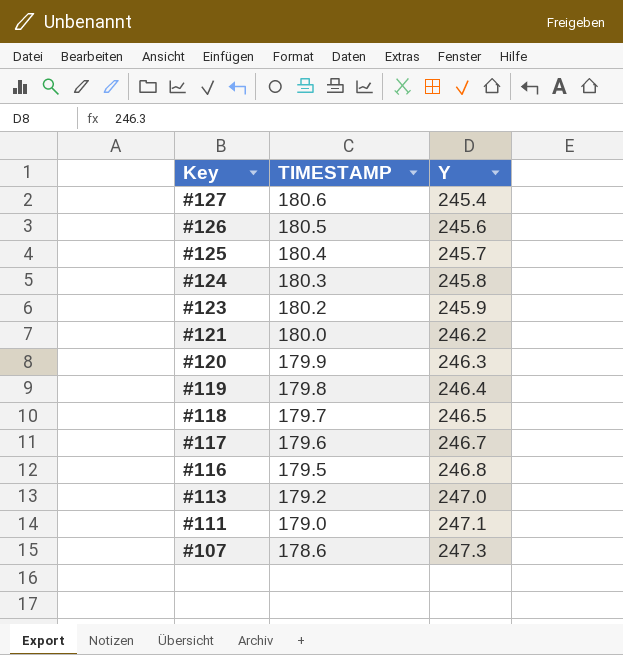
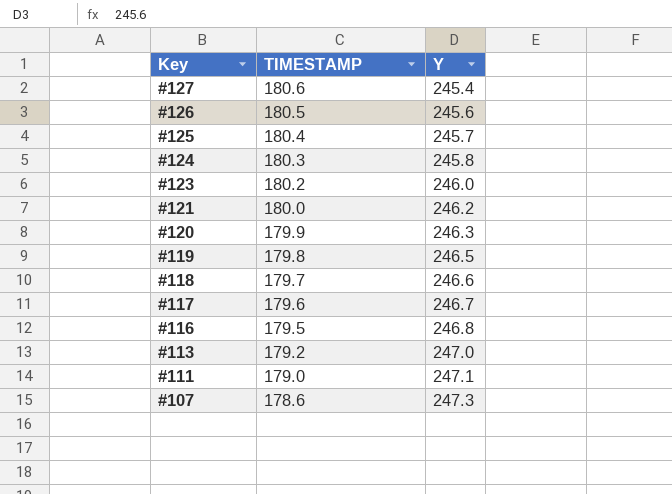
#123 | Y: 245.9 -> 246.0
#119 | Y: 246.4 -> 246.5
#118 | Y: 246.5 -> 246.6

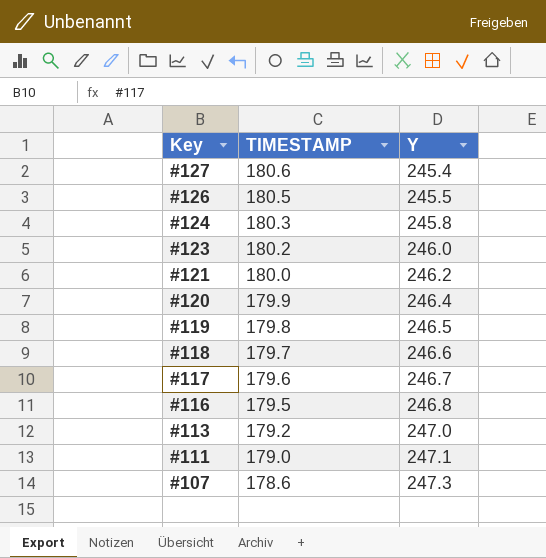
row #125: 180.4 | 245.7 -> none
#126 | Y: 245.6 -> 245.5
#120 | Y: 246.3 -> 246.4

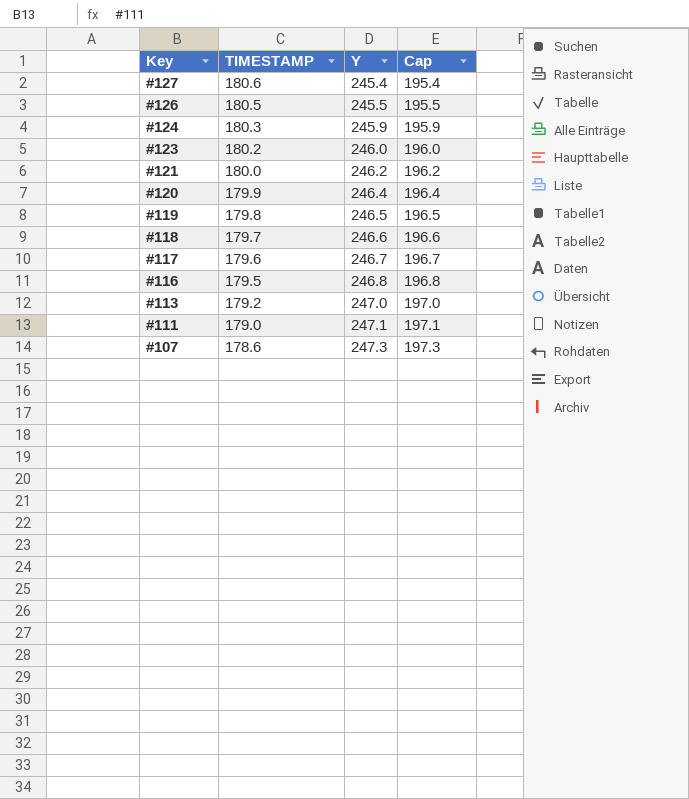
column Cap | formula: none -> [Y] - 50
#124 | Y: 245.8 -> 245.9

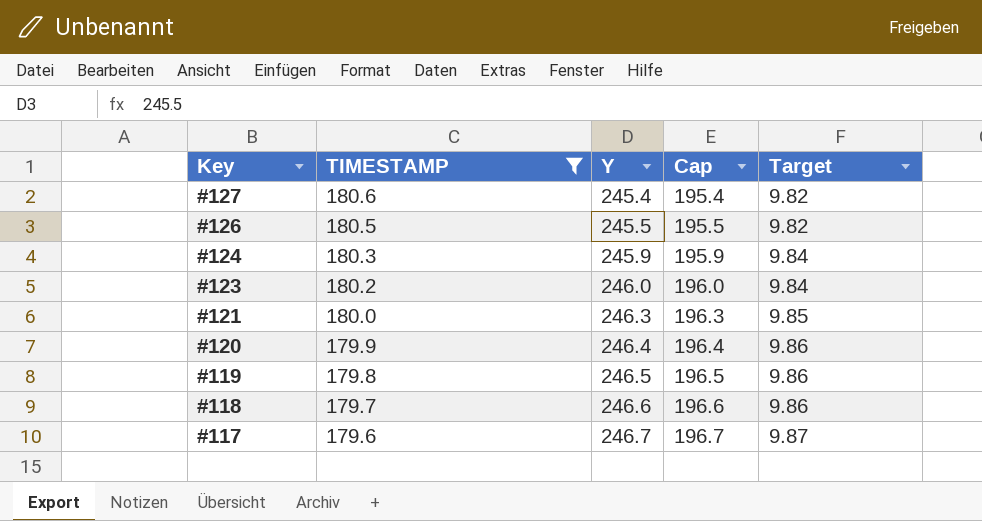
filter: none -> TIMESTAMP >= 179.6
column Target | formula: none -> [Y] * 0.04
#121 | Y: 246.2 -> 246.3
#121 | Cap: 196.2 -> 196.3

